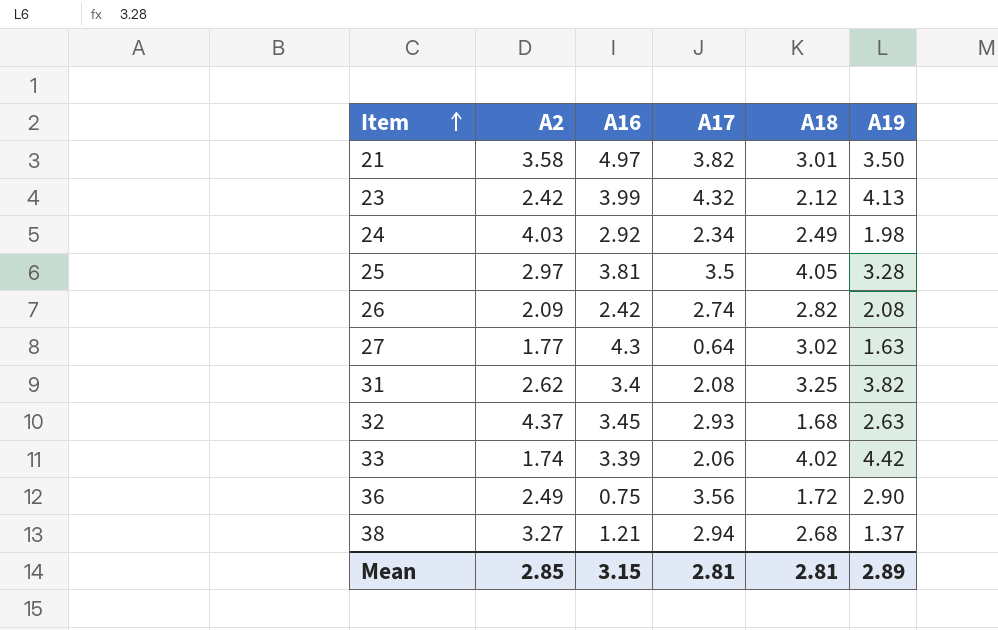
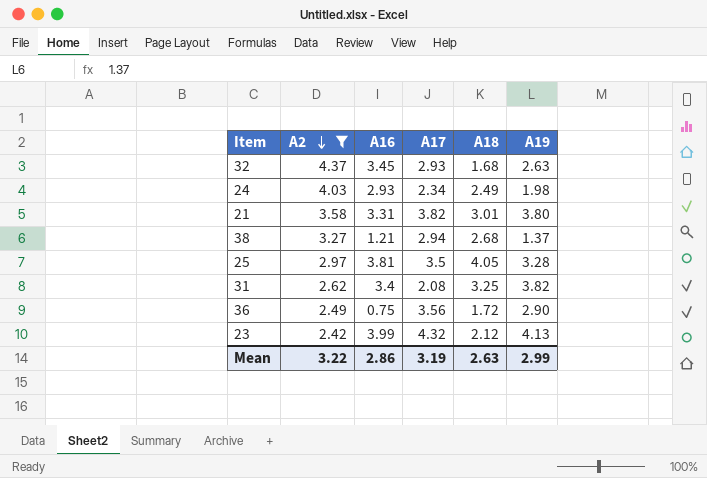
filter: none -> A2 >= 2.42
row order: Item ascending -> A2 descending
24 | A16: 2.92 -> 2.93
21 | A16: 4.97 -> 3.31
21 | A19: 3.50 -> 3.80
Mean | A2: 2.85 -> 3.22
Mean | A16: 3.15 -> 2.86
Mean | A17: 2.81 -> 3.19
Mean | A18: 2.81 -> 2.63
Mean | A19: 2.89 -> 2.99

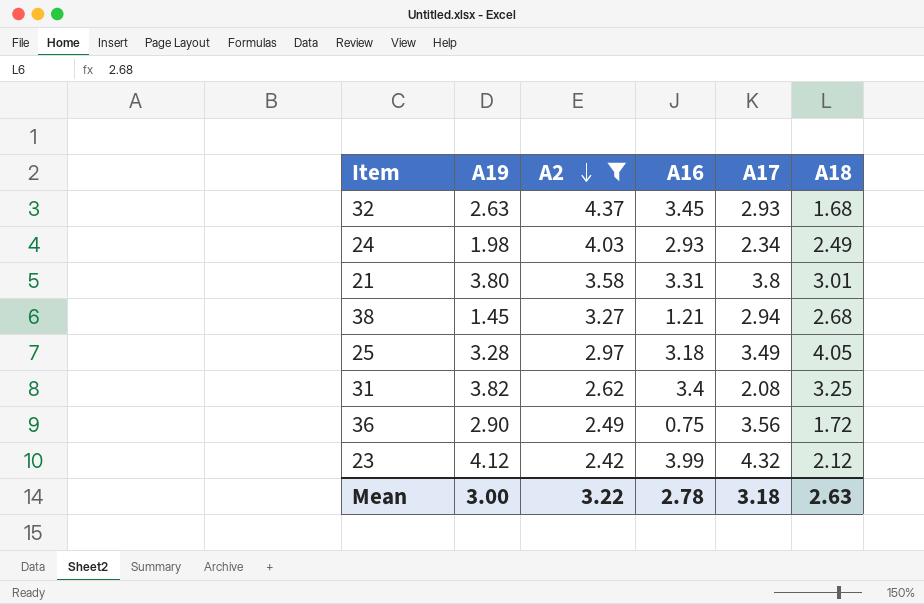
column A19 | position: 6 -> 2
21 | A17: 3.82 -> 3.8
38 | A19: 1.37 -> 1.45
25 | A16: 3.81 -> 3.18
25 | A17: 3.5 -> 3.49
23 | A19: 4.13 -> 4.12
Mean | A19: 2.99 -> 3.00
Mean | A16: 2.86 -> 2.78
Mean | A17: 3.19 -> 3.18

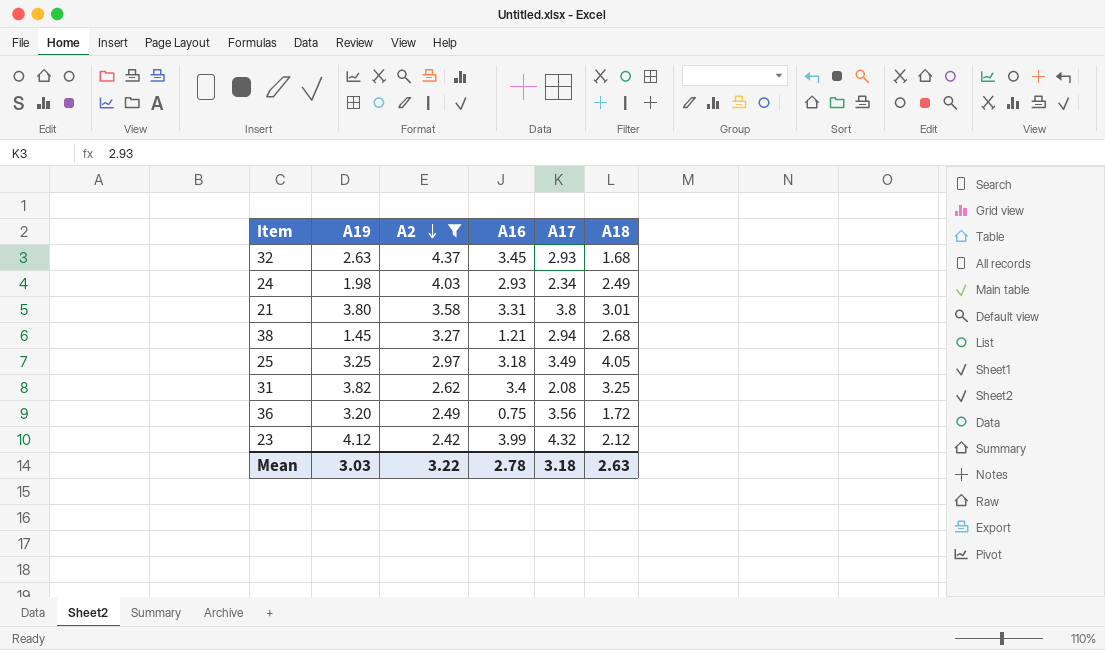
25 | A19: 3.28 -> 3.25
36 | A19: 2.90 -> 3.20
Mean | A19: 3.00 -> 3.03

